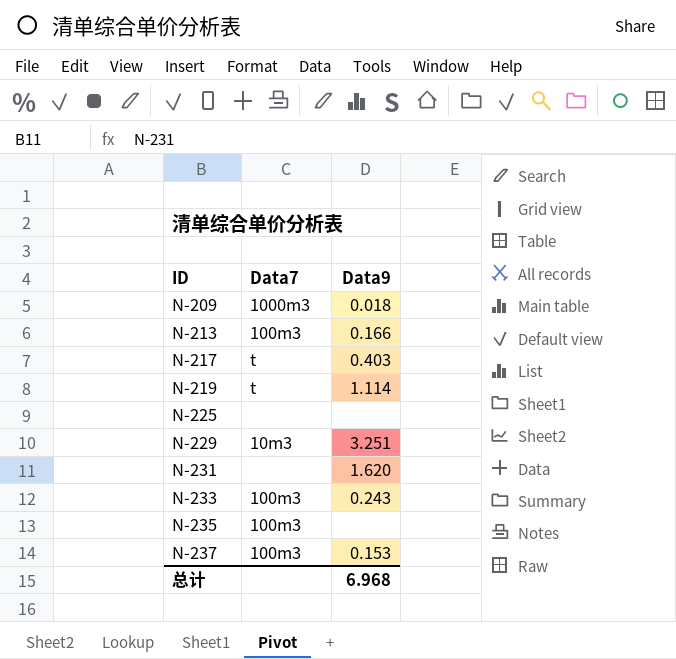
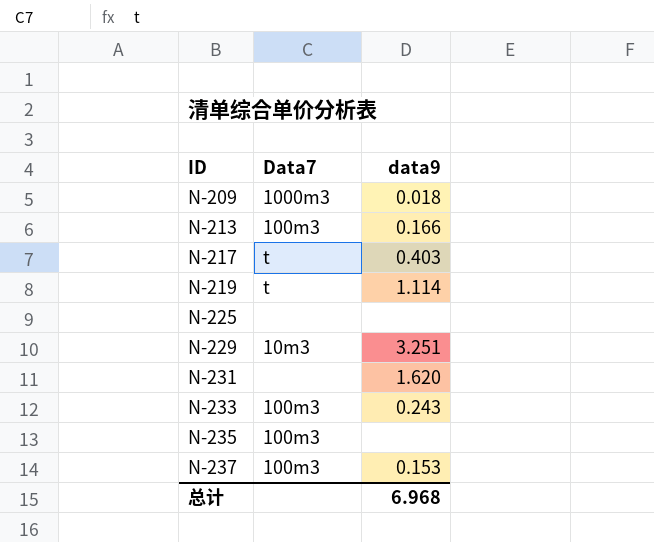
column name: Data9 -> data9

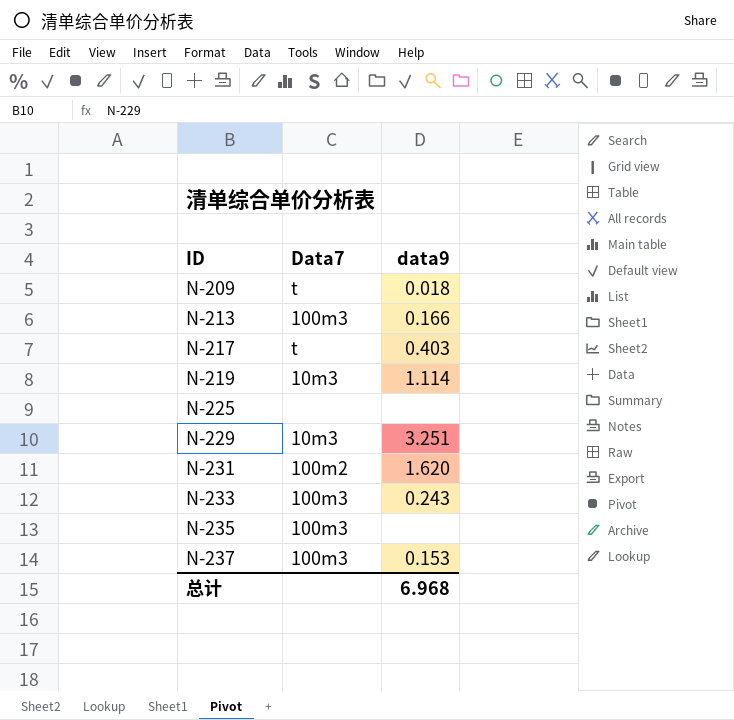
N-209 | Data7: 1000m3 -> t
N-219 | Data7: t -> 10m3
N-231 | Data7: none -> 100m2

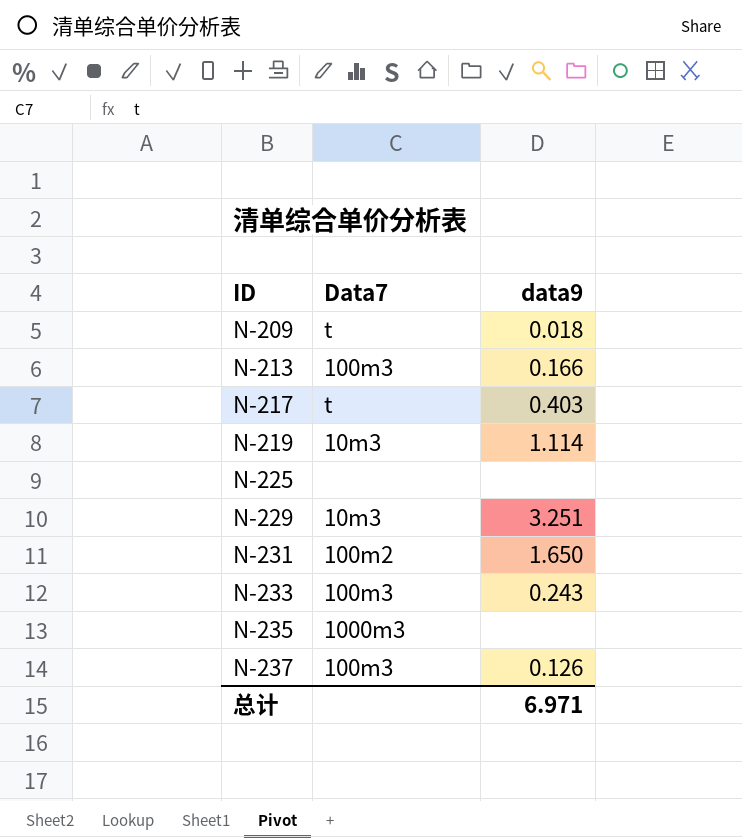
N-231 | data9: 1.620 -> 1.650
N-235 | Data7: 100m3 -> 1000m3
N-237 | data9: 0.153 -> 0.126
总计 | data9: 6.968 -> 6.971

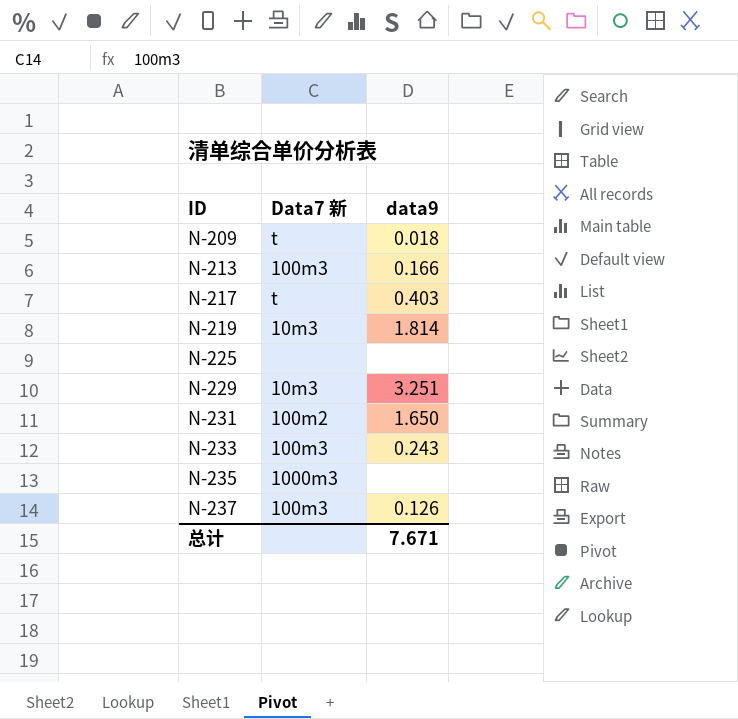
column name: Data7 -> Data7 新
N-219 | data9: 1.114 -> 1.814
总计 | data9: 6.971 -> 7.671

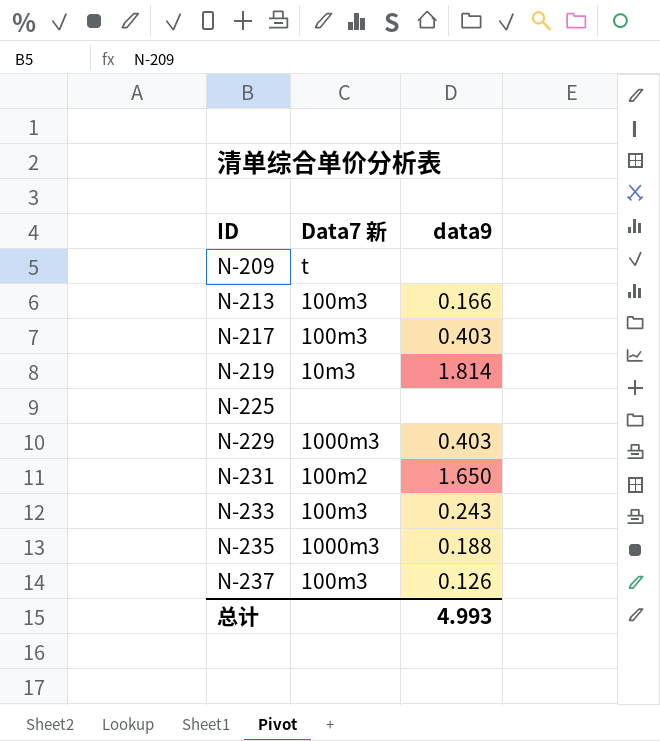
N-209 | data9: 0.018 -> none
N-217 | Data7 新: t -> 100m3
N-229 | Data7 新: 10m3 -> 1000m3
N-229 | data9: 3.251 -> 0.403
N-235 | data9: none -> 0.188
总计 | data9: 7.671 -> 4.993

